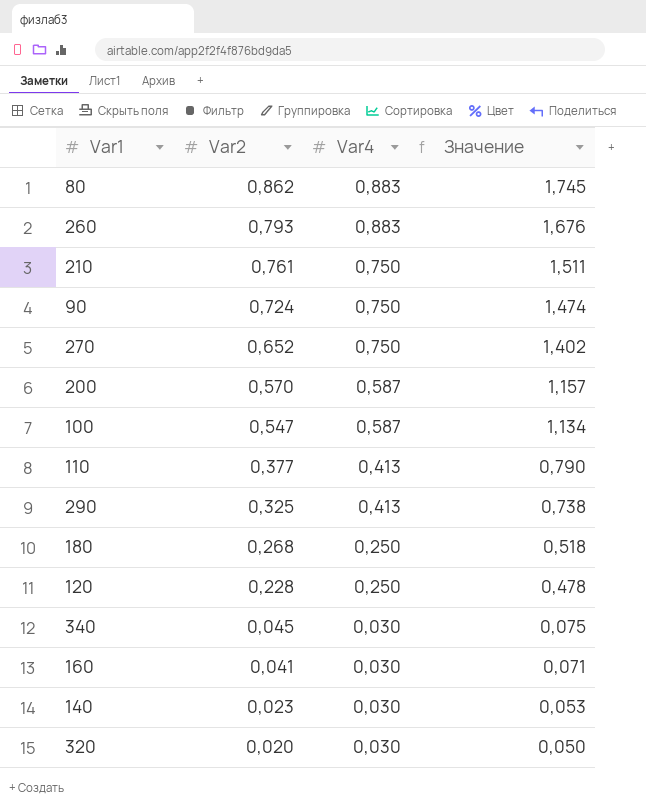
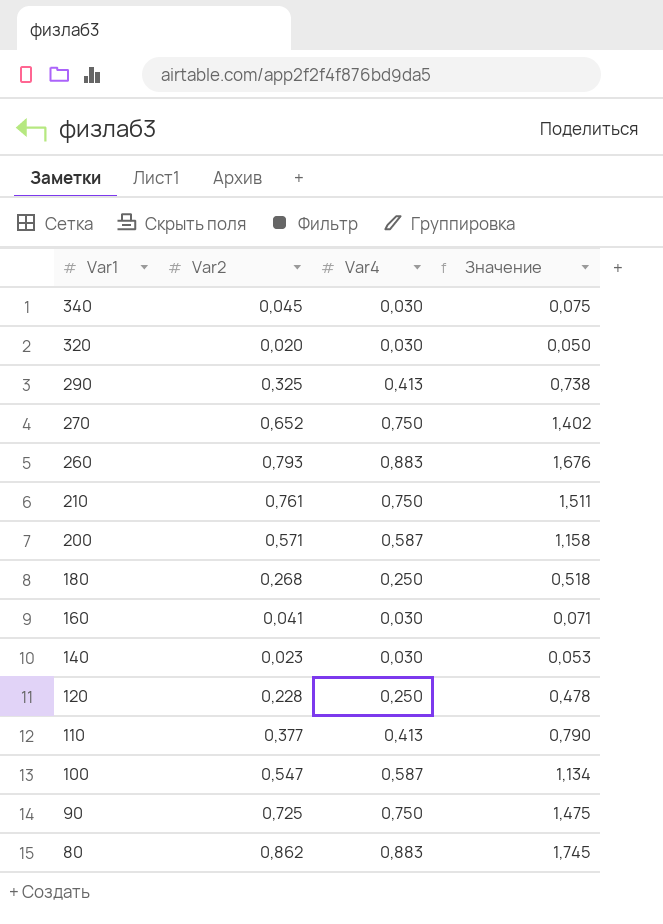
row order: Var2 descending -> Var1 descending
200 | Var2: 0,570 -> 0,571
200 | Значение: 1,157 -> 1,158
90 | Var2: 0,724 -> 0,725
90 | Значение: 1,474 -> 1,475

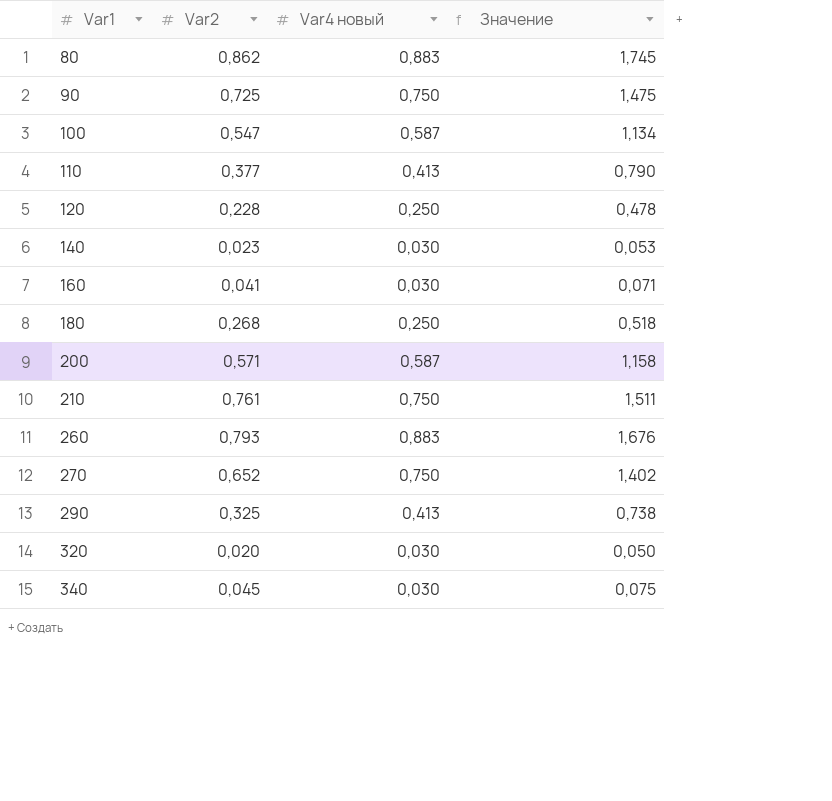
row order: Var1 descending -> Var1 ascending
column name: Var4 -> Var4 новый

